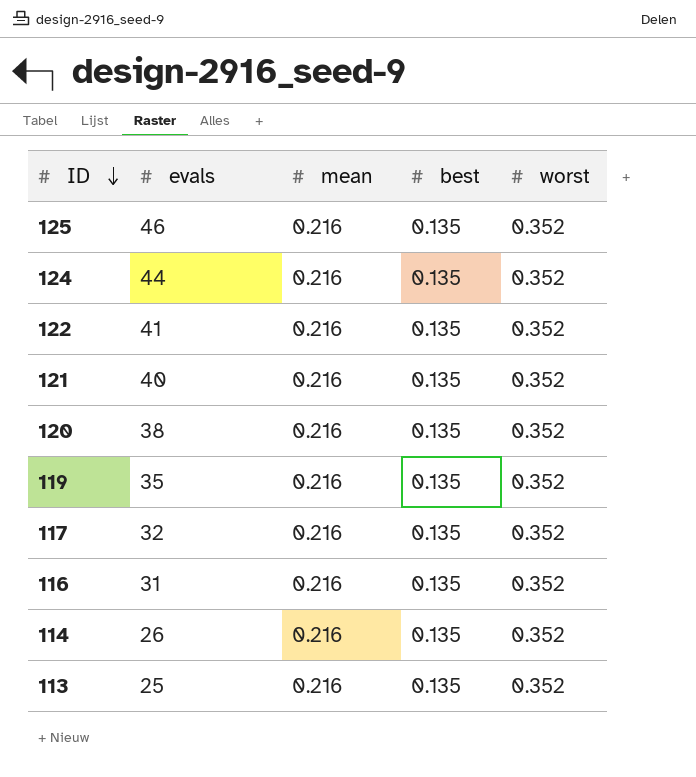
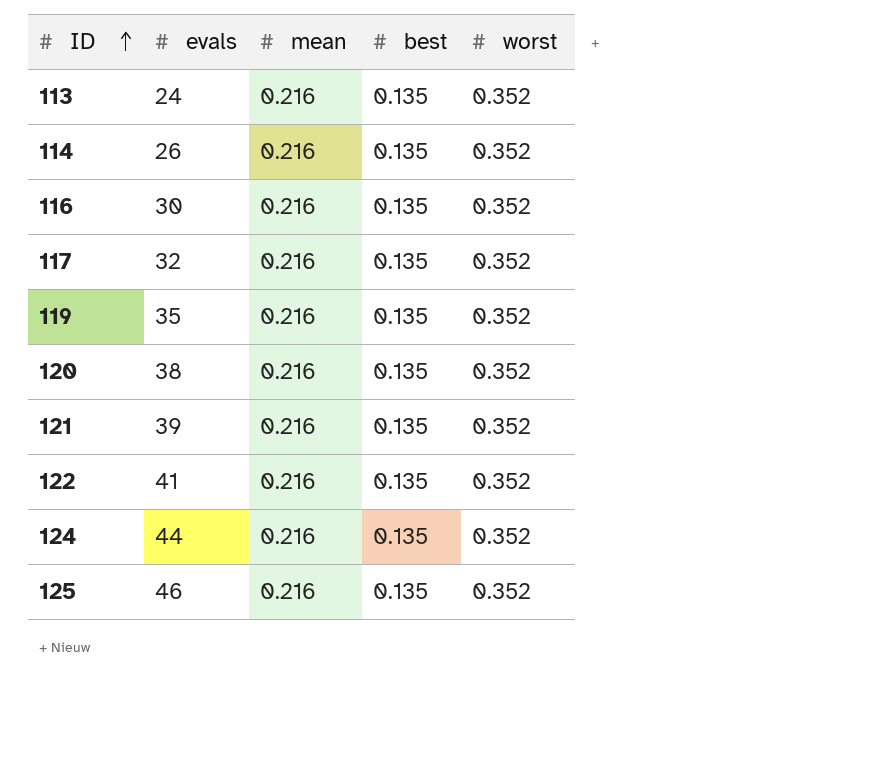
row order: ID descending -> ID ascending
113 | evals: 25 -> 24
116 | evals: 31 -> 30
121 | evals: 40 -> 39

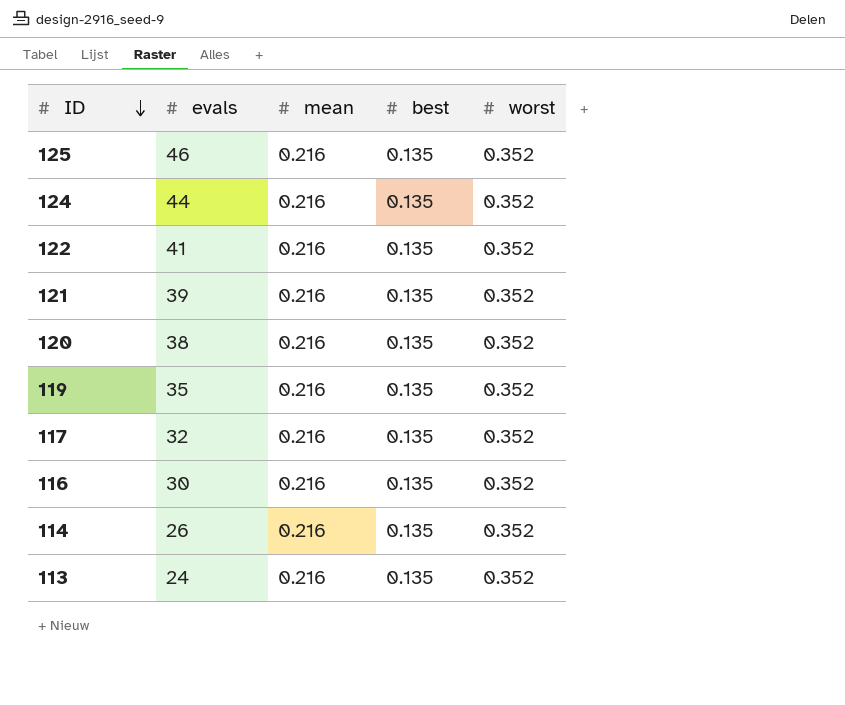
row order: ID ascending -> ID descending

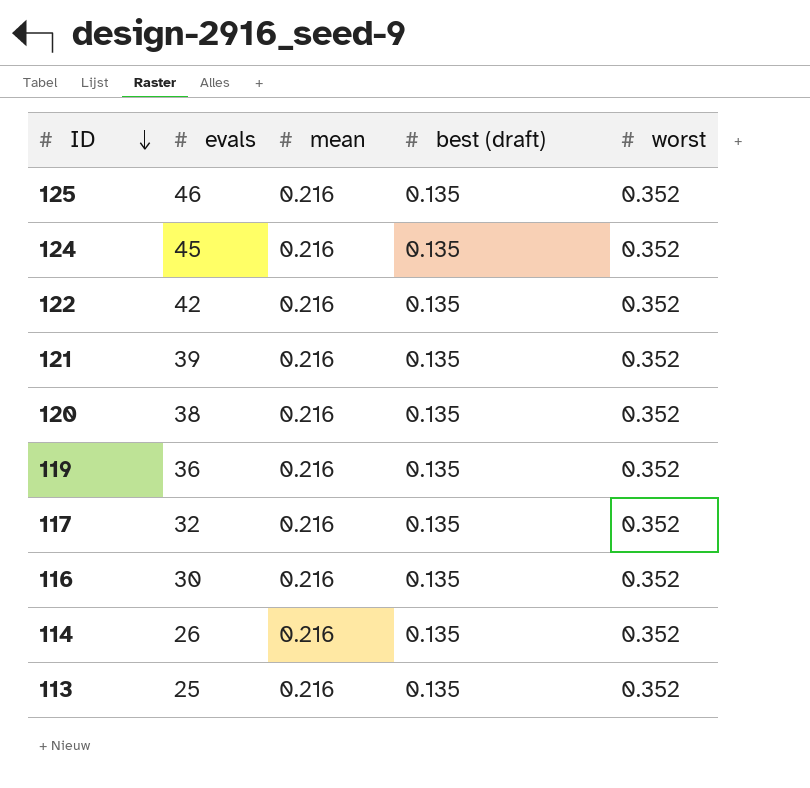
column name: best -> best (draft)
124 | evals: 44 -> 45
122 | evals: 41 -> 42
119 | evals: 35 -> 36
113 | evals: 24 -> 25

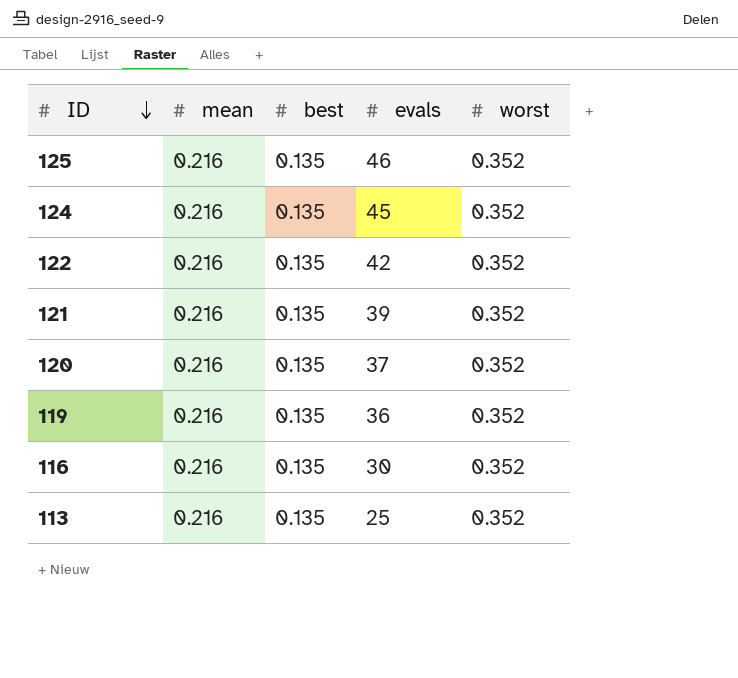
column name: best (draft) -> best
column evals | position: 2 -> 4
row 117: 32 | 0.216 | 0.135 | 0.352 -> none
row 114: 26 | 0.216 | 0.135 | 0.352 -> none
120 | evals: 38 -> 37

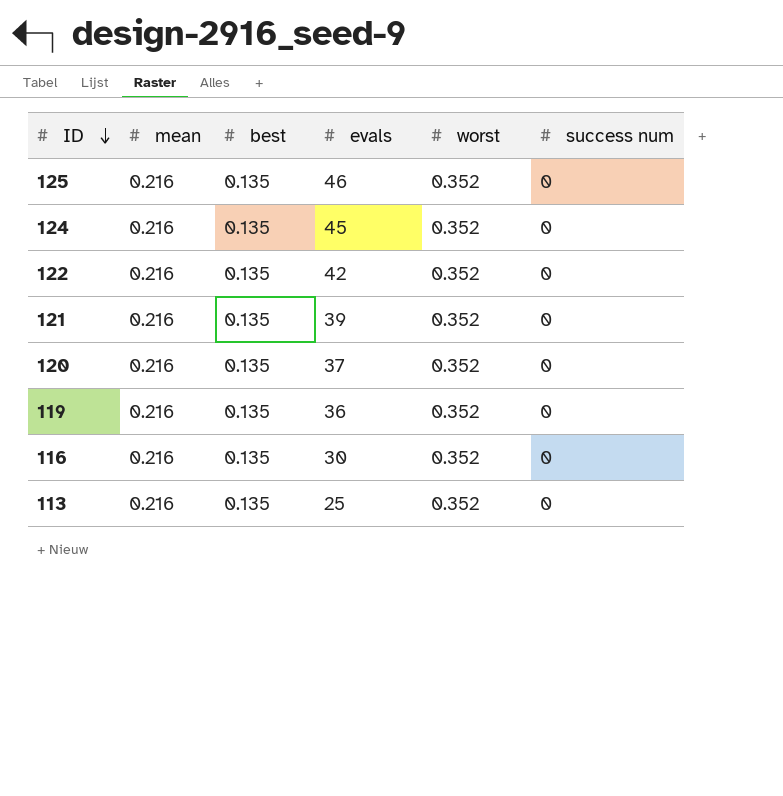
column success num | position: none -> 6

